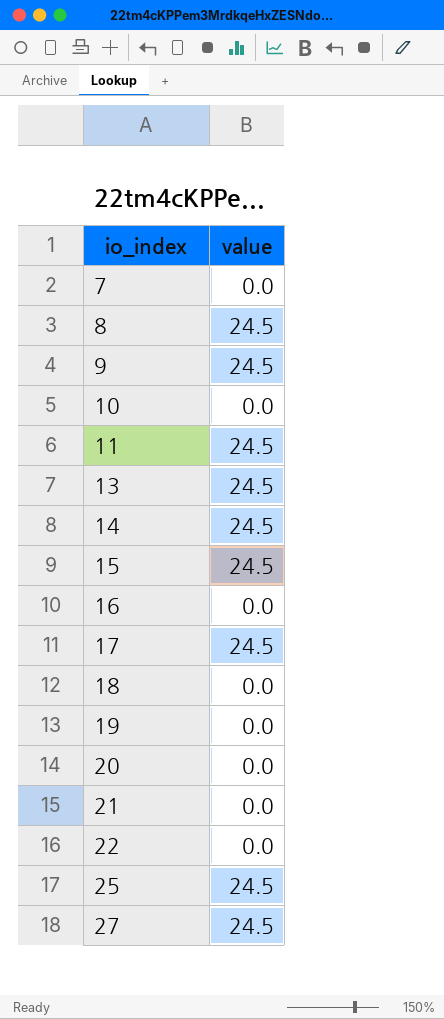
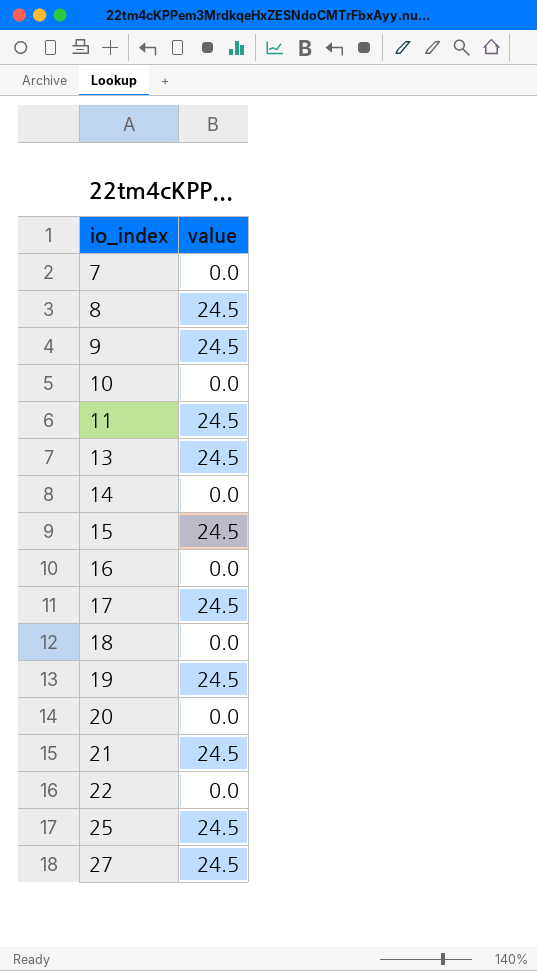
14 | value: 24.5 -> 0.0
19 | value: 0.0 -> 24.5
21 | value: 0.0 -> 24.5

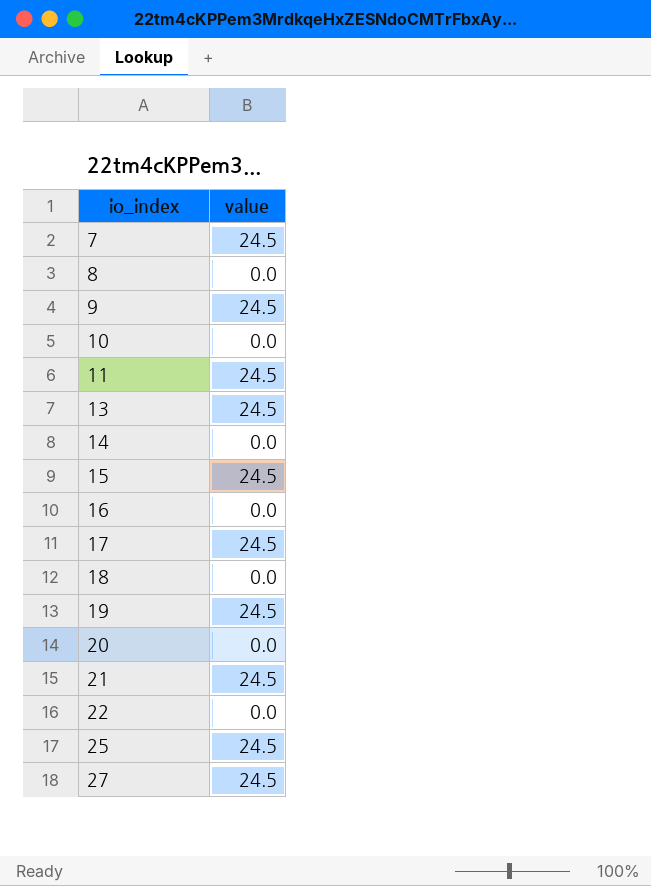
7 | value: 0.0 -> 24.5
8 | value: 24.5 -> 0.0

